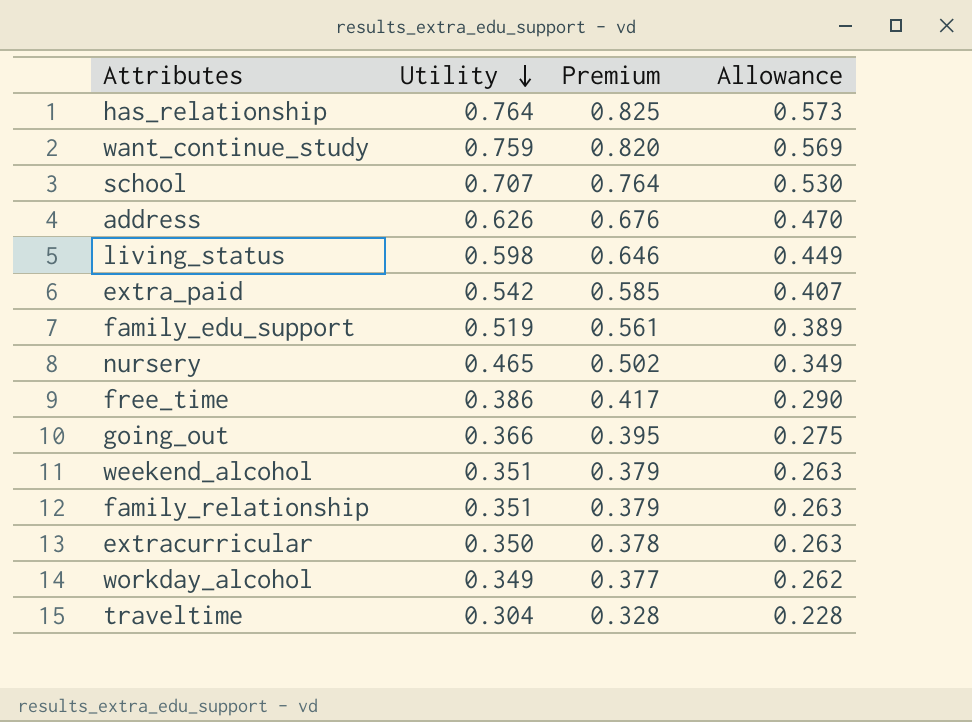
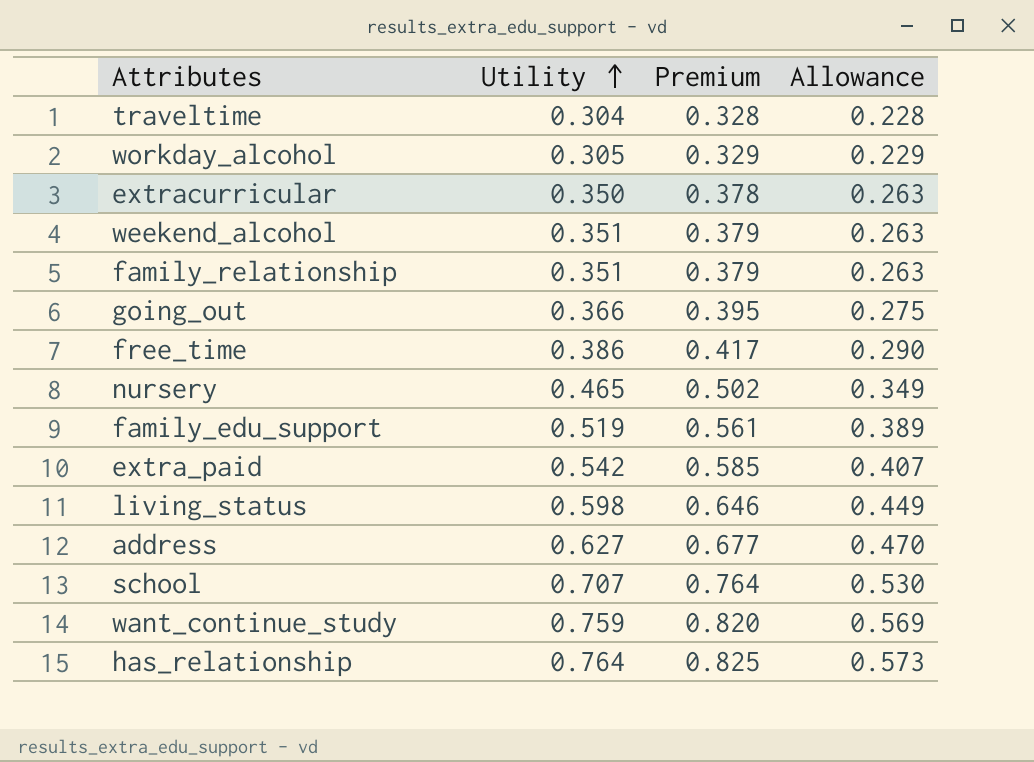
row order: Utility descending -> Utility ascending
workday_alcohol | Utility: 0.349 -> 0.305
workday_alcohol | Premium: 0.377 -> 0.329
workday_alcohol | Allowance: 0.262 -> 0.229
address | Utility: 0.626 -> 0.627
address | Premium: 0.676 -> 0.677

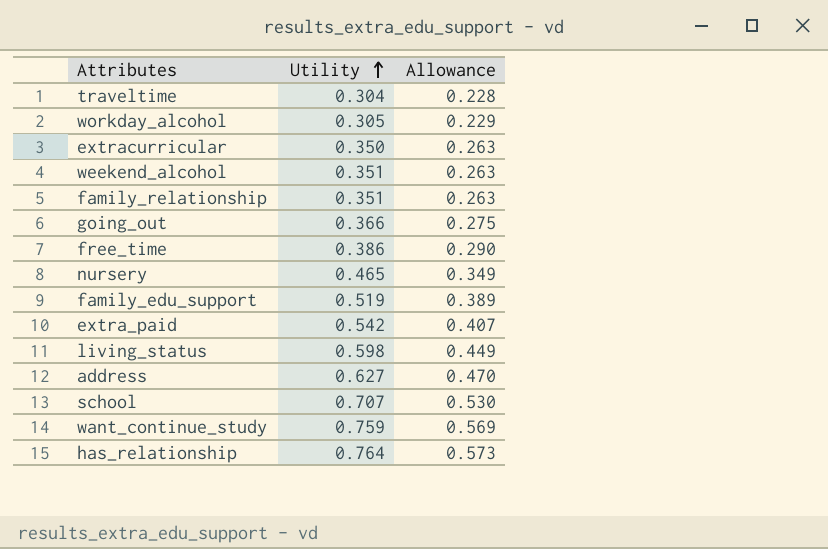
column Premium | formula: [Utility] * 1.08 -> none

